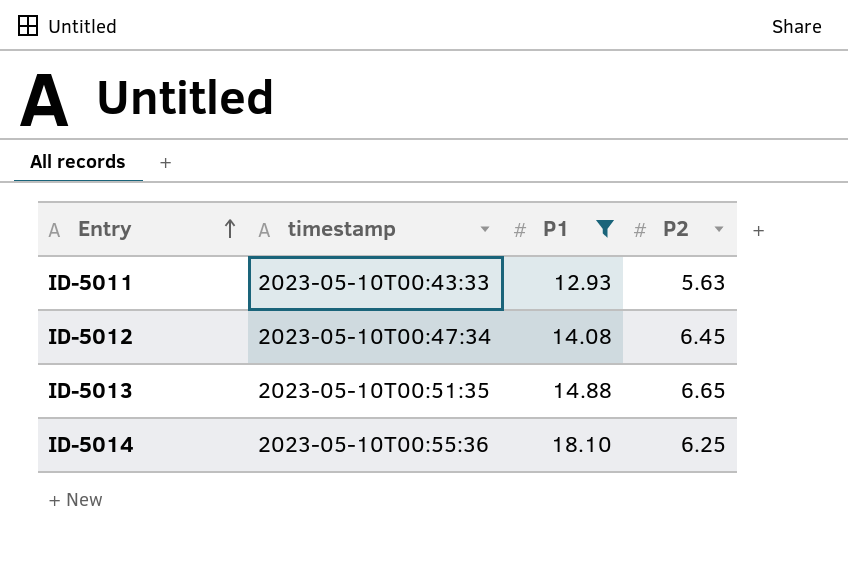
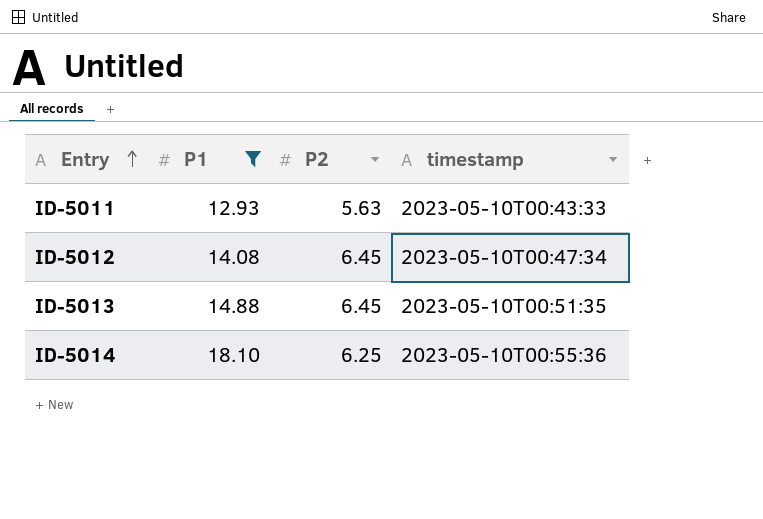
column timestamp | position: 2 -> 4
ID-5013 | P2: 6.65 -> 6.45

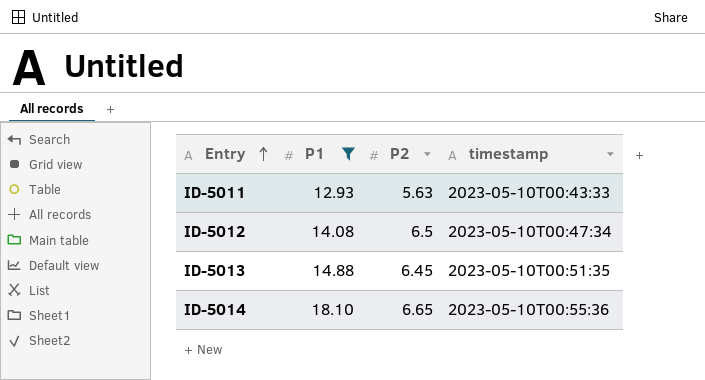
ID-5012 | P2: 6.45 -> 6.5
ID-5014 | P2: 6.25 -> 6.65

